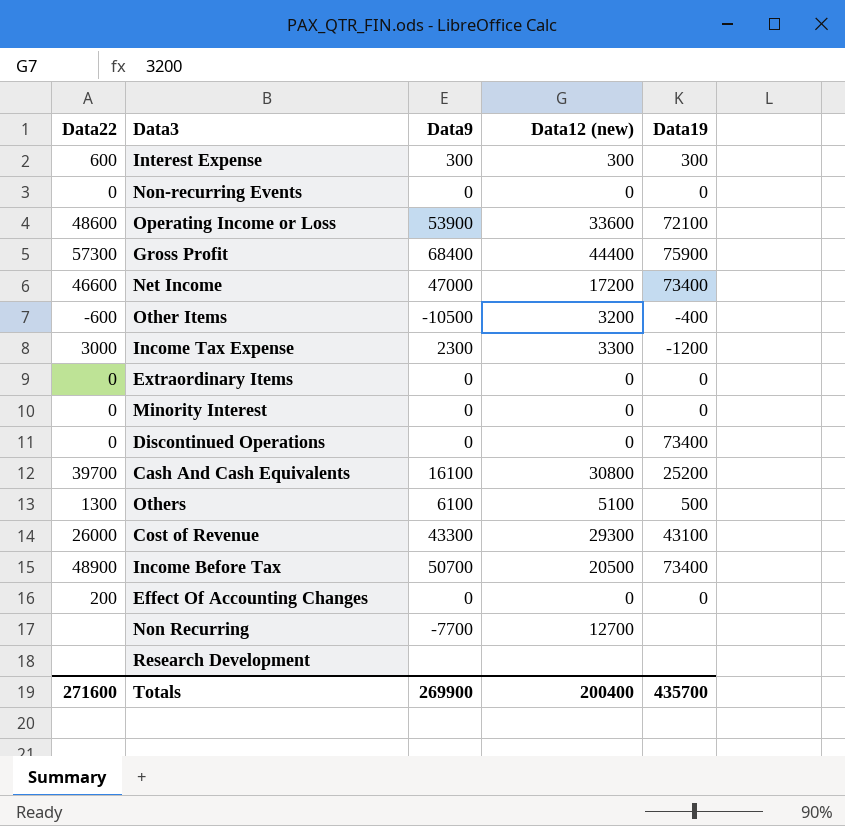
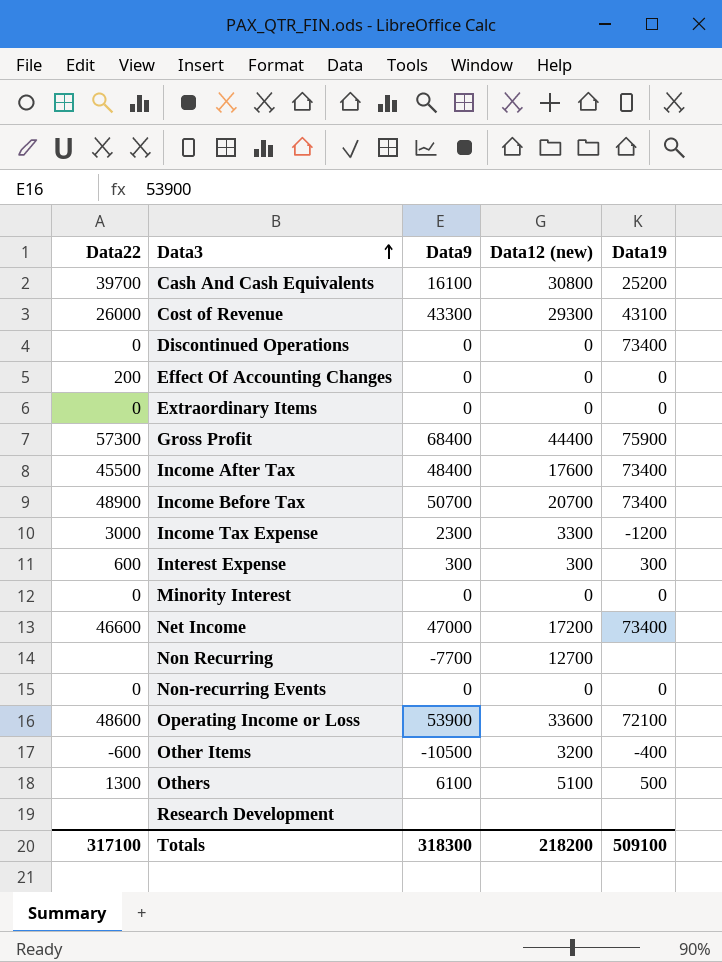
row order: none -> Data3 ascending
row Income After Tax: none -> 45500 | 48400 | 17600 | 73400
Income Before Tax | Data12 (new): 20500 -> 20700
Totals | Data22: 271600 -> 317100
Totals | Data9: 269900 -> 318300
Totals | Data12 (new): 200400 -> 218200
Totals | Data19: 435700 -> 509100

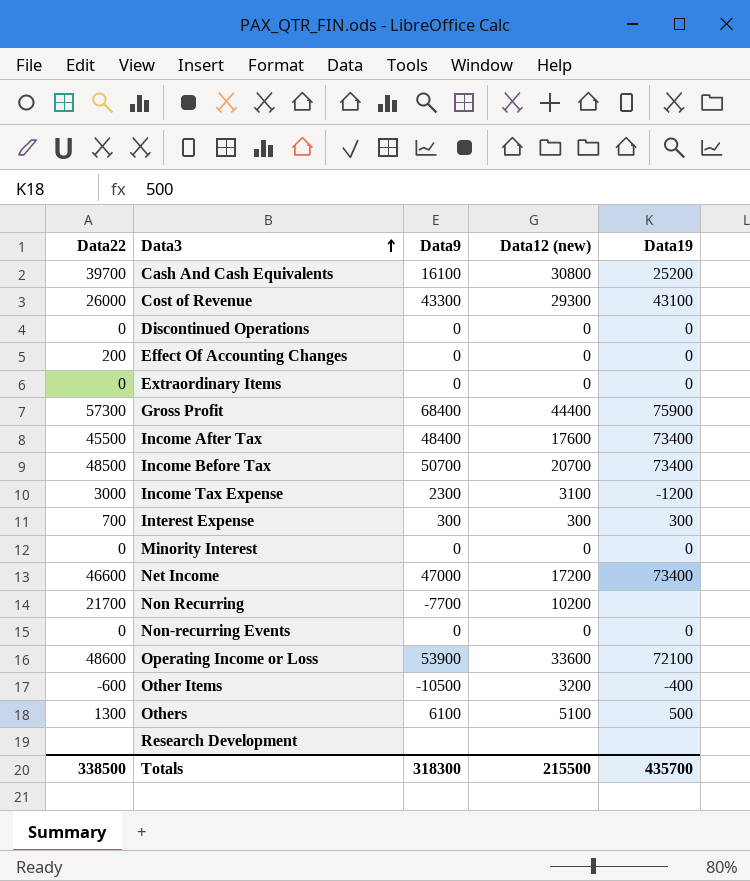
Discontinued Operations | Data19: 73400 -> 0
Income Before Tax | Data22: 48900 -> 48500
Income Tax Expense | Data12 (new): 3300 -> 3100
Interest Expense | Data22: 600 -> 700
Non Recurring | Data22: none -> 21700
Non Recurring | Data12 (new): 12700 -> 10200
Totals | Data22: 317100 -> 338500
Totals | Data12 (new): 218200 -> 215500
Totals | Data19: 509100 -> 435700

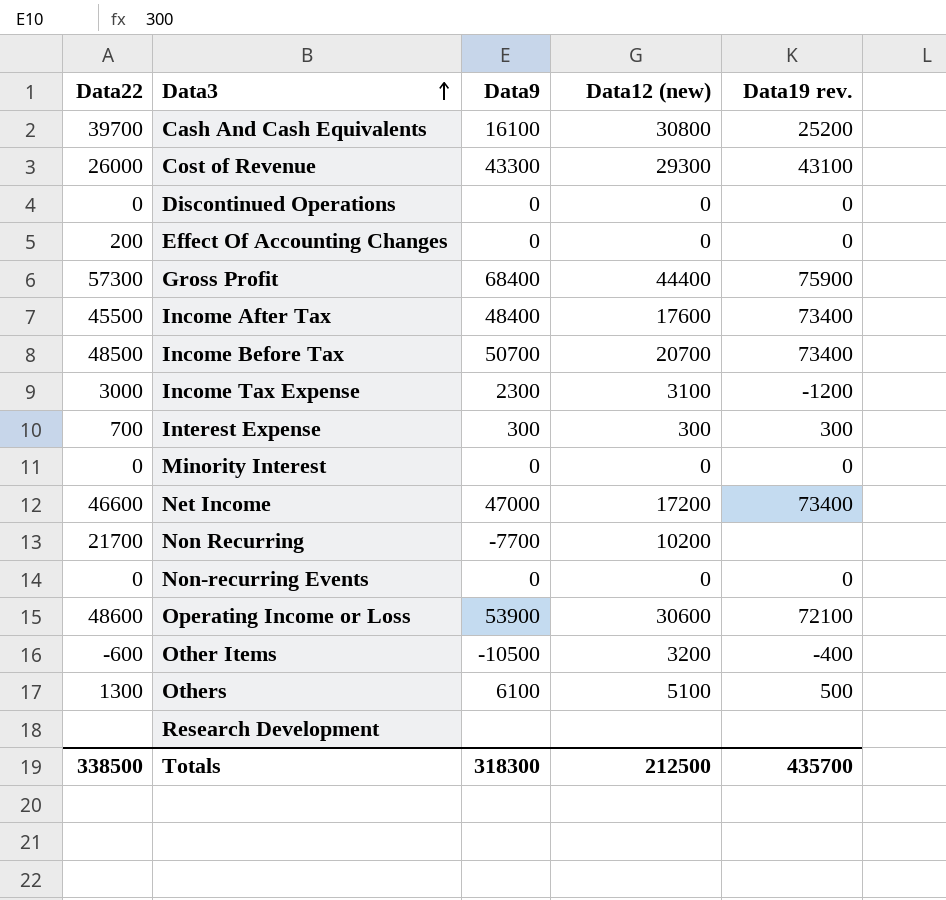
column name: Data19 -> Data19 rev.
row Extraordinary Items: 0 | 0 | 0 | 0 -> none
Operating Income or Loss | Data12 (new): 33600 -> 30600
Totals | Data12 (new): 215500 -> 212500

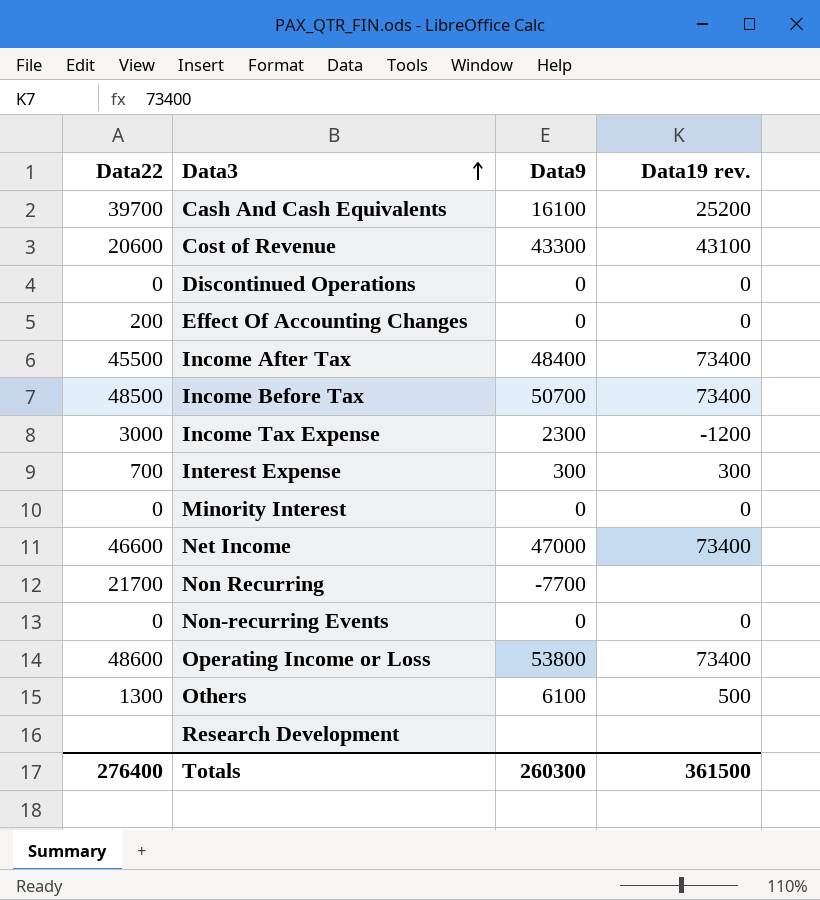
column Data12 (new) | position: 4 -> none
row Gross Profit: 57300 | 68400 | 44400 | 75900 -> none
row Other Items: -600 | -10500 | 3200 | -400 -> none
Cost of Revenue | Data22: 26000 -> 20600
Operating Income or Loss | Data9: 53900 -> 53800
Operating Income or Loss | Data19 rev.: 72100 -> 73400
Totals | Data22: 338500 -> 276400
Totals | Data9: 318300 -> 260300
Totals | Data19 rev.: 435700 -> 361500

